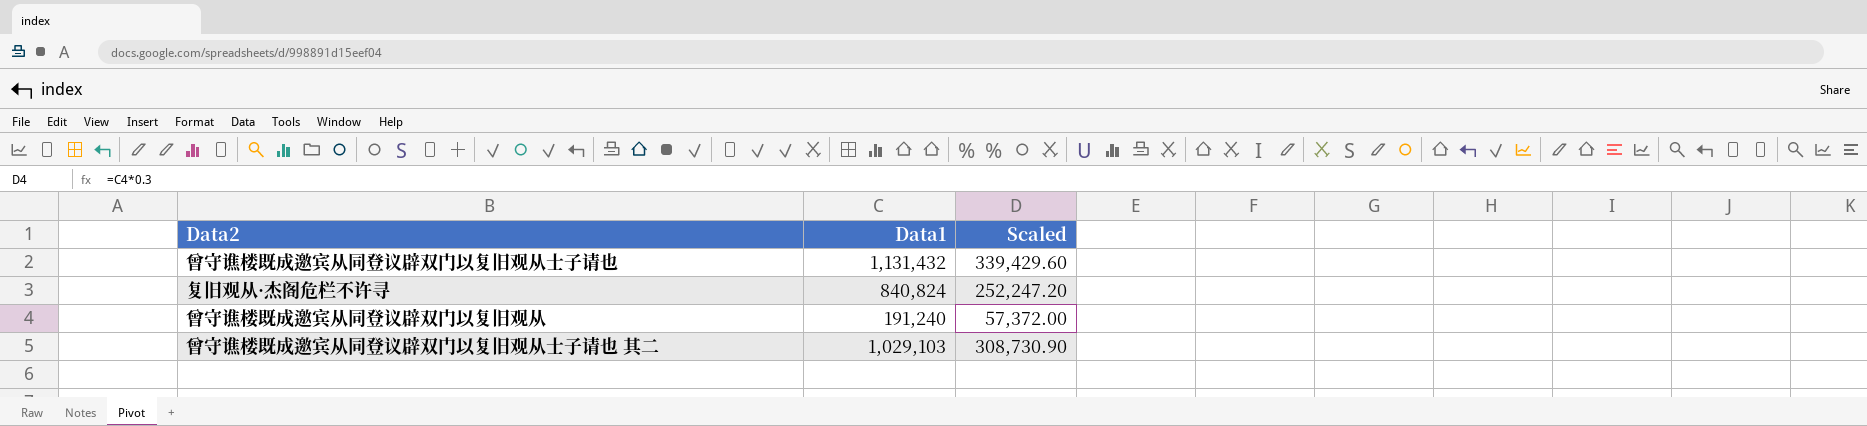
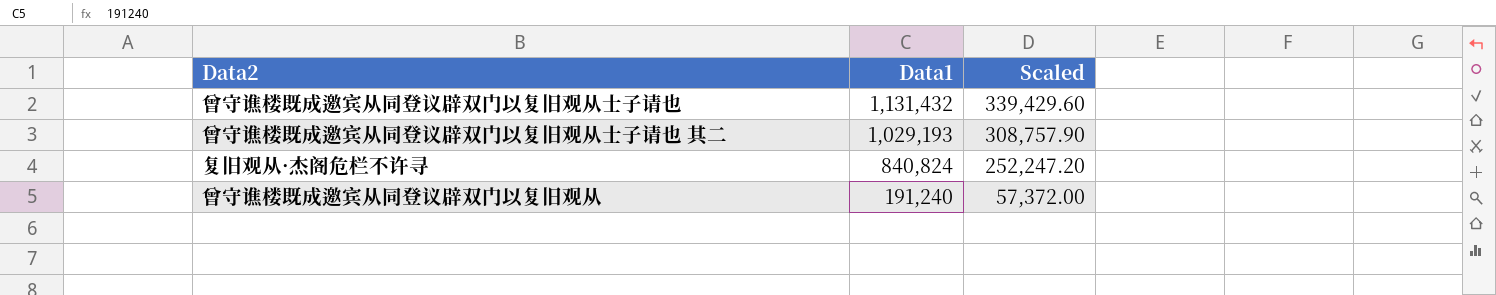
row order: none -> Data1 descending
曾守谯楼既成邀宾从同登议辟双门以复旧观从士子请也 其二 | Data1: 1,029,103 -> 1,029,193
曾守谯楼既成邀宾从同登议辟双门以复旧观从士子请也 其二 | Scaled: 308,730.90 -> 308,757.90

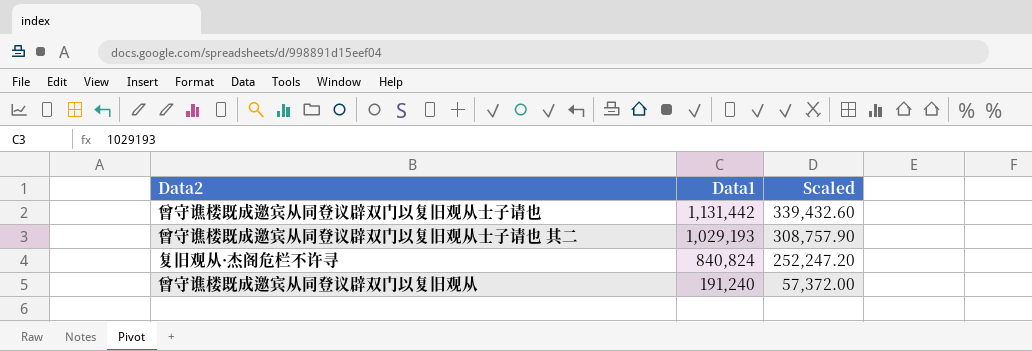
曾守谯楼既成邀宾从同登议辟双门以复旧观从士子请也 | Data1: 1,131,432 -> 1,131,442
曾守谯楼既成邀宾从同登议辟双门以复旧观从士子请也 | Scaled: 339,429.60 -> 339,432.60

